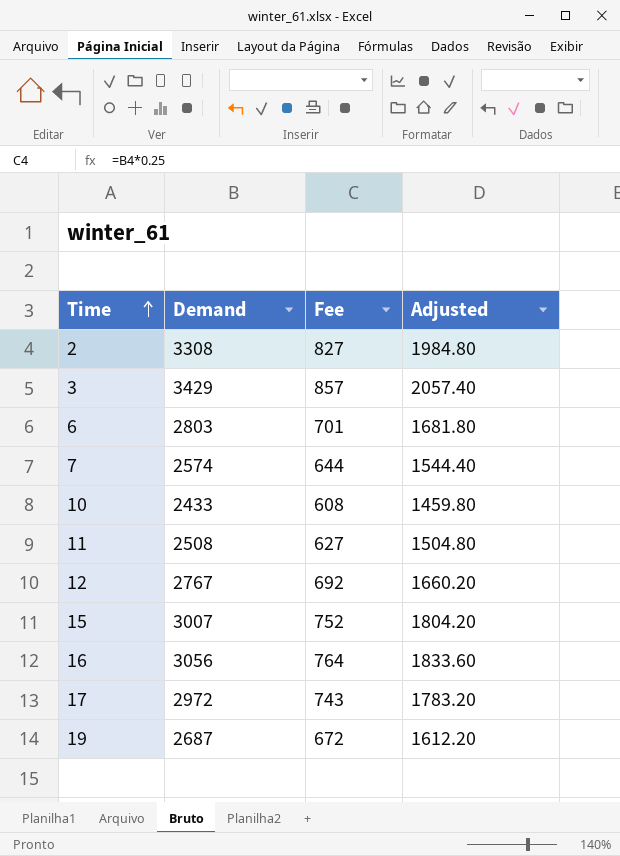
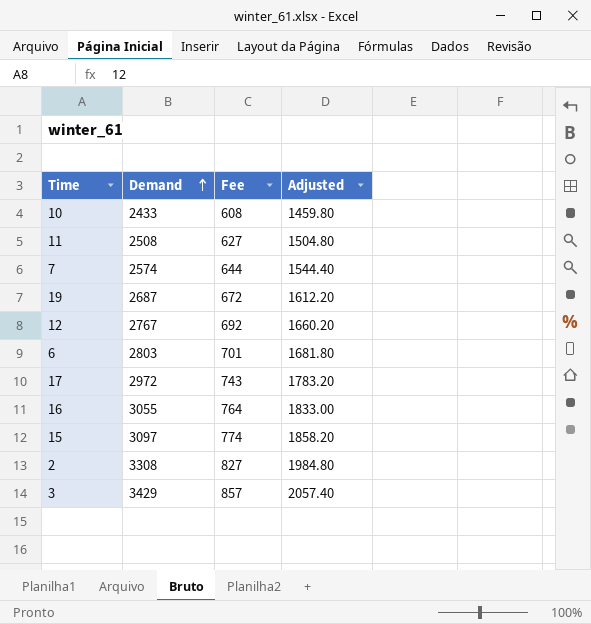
row order: Time ascending -> Demand ascending
16 | Demand: 3056 -> 3055
16 | Adjusted: 1833.60 -> 1833.00
15 | Demand: 3007 -> 3097
15 | Fee: 752 -> 774
15 | Adjusted: 1804.20 -> 1858.20

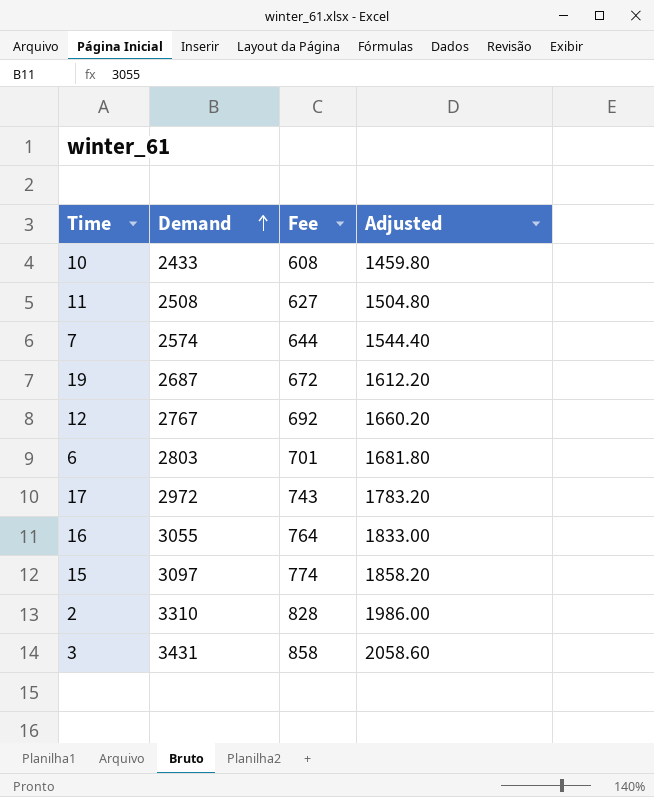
2 | Demand: 3308 -> 3310
2 | Fee: 827 -> 828
2 | Adjusted: 1984.80 -> 1986.00
3 | Demand: 3429 -> 3431
3 | Fee: 857 -> 858
3 | Adjusted: 2057.40 -> 2058.60

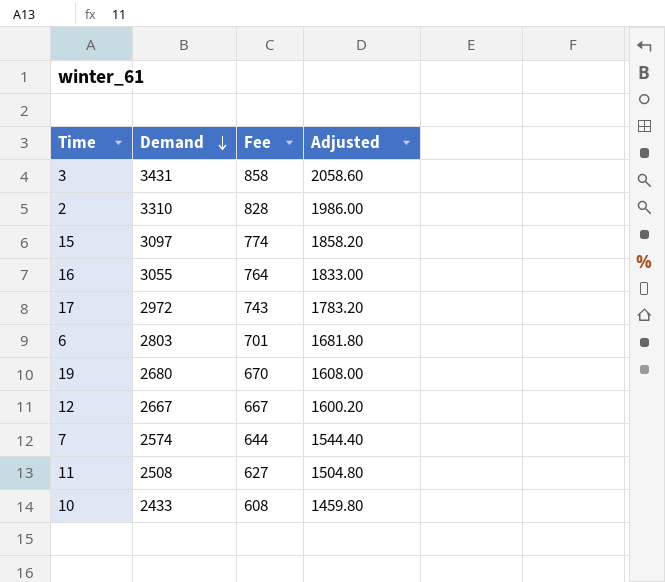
row order: Demand ascending -> Demand descending
19 | Demand: 2687 -> 2680
19 | Fee: 672 -> 670
19 | Adjusted: 1612.20 -> 1608.00
12 | Demand: 2767 -> 2667
12 | Fee: 692 -> 667
12 | Adjusted: 1660.20 -> 1600.20

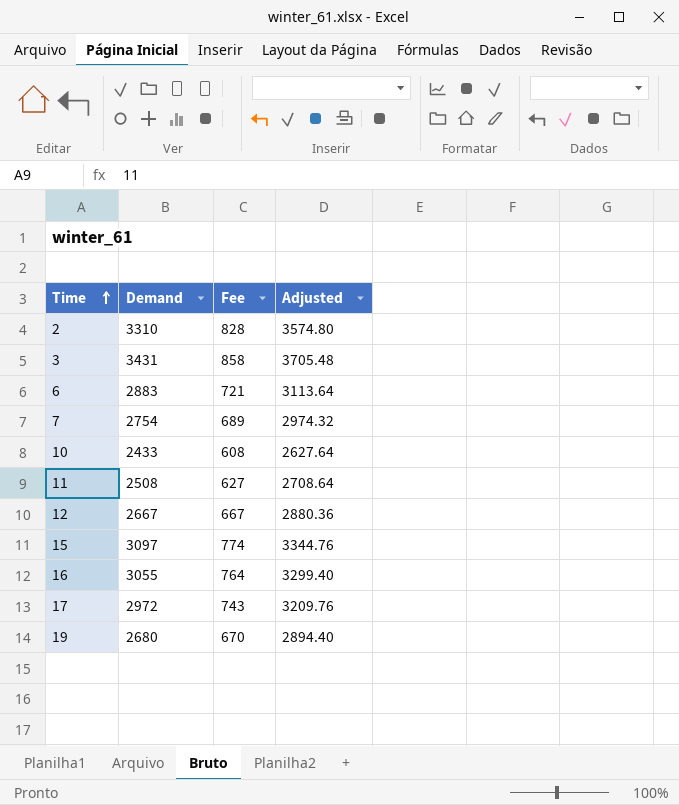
row order: Demand descending -> Time ascending
column Adjusted | formula: [Demand] * 0.6 -> [Demand] * 1.08
6 | Demand: 2803 -> 2883
6 | Fee: 701 -> 721
7 | Demand: 2574 -> 2754
7 | Fee: 644 -> 689

